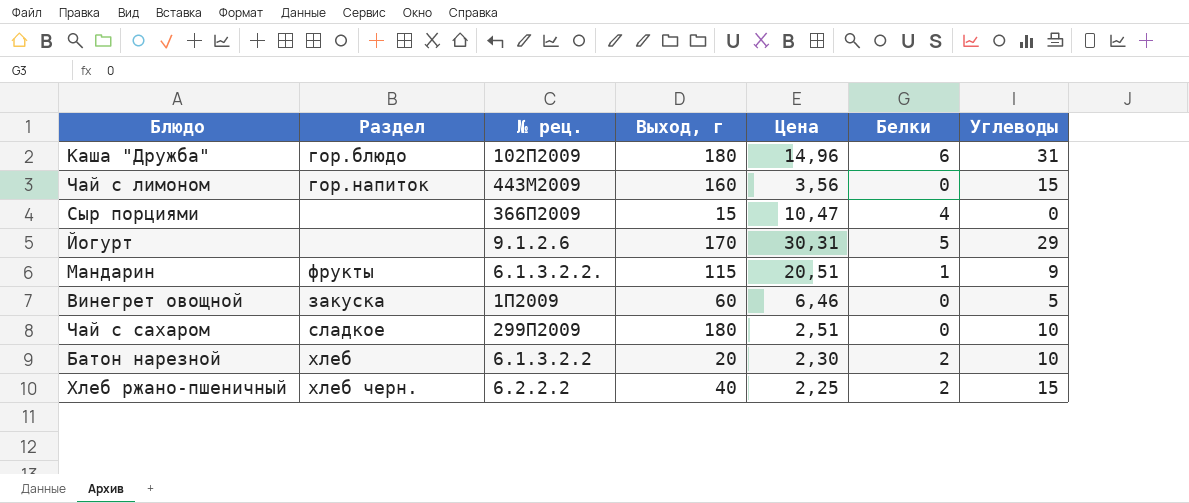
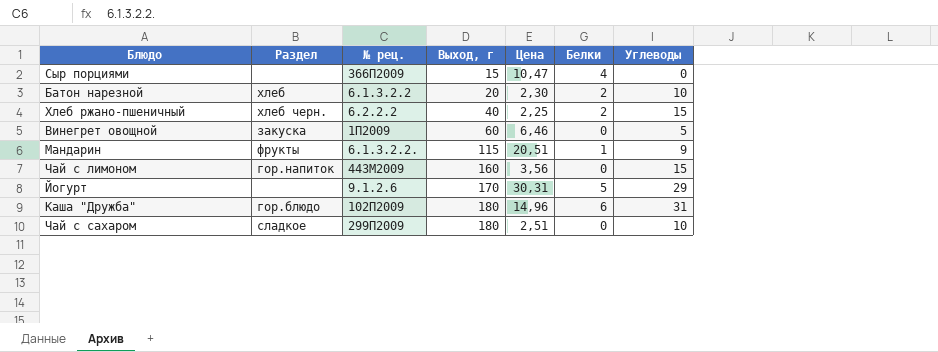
row order: none -> Выход, г ascending

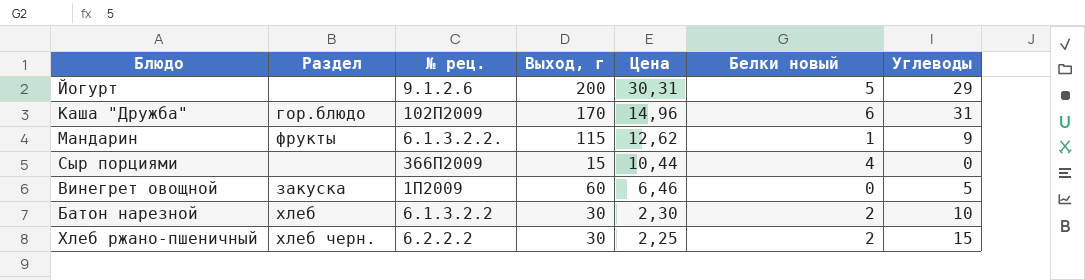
row order: Выход, г ascending -> Цена descending
column name: Белки -> Белки новый
row Чай с лимоном: гор.напиток | 443М2009 | 160 | 3,56 | 0 | 15 -> none
row Чай с сахаром: сладкое | 299П2009 | 180 | 2,51 | 0 | 10 -> none
Йогурт | Выход, г: 170 -> 200
Каша "Дружба" | Выход, г: 180 -> 170
Мандарин | Цена: 20,51 -> 12,62
Сыр порциями | Цена: 10,47 -> 10,44
Батон нарезной | Выход, г: 20 -> 30
Хлеб ржано-пшеничный | Выход, г: 40 -> 30

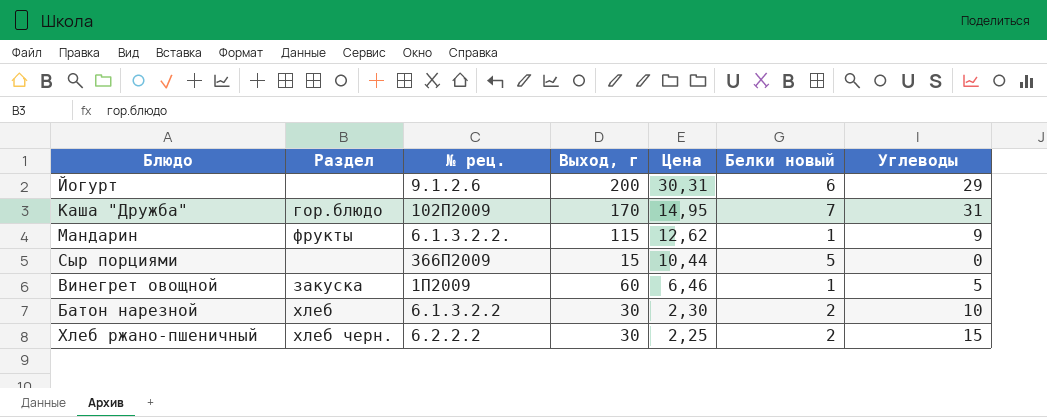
Йогурт | Белки новый: 5 -> 6
Каша "Дружба" | Цена: 14,96 -> 14,95
Каша "Дружба" | Белки новый: 6 -> 7
Сыр порциями | Белки новый: 4 -> 5
Винегрет овощной | Белки новый: 0 -> 1

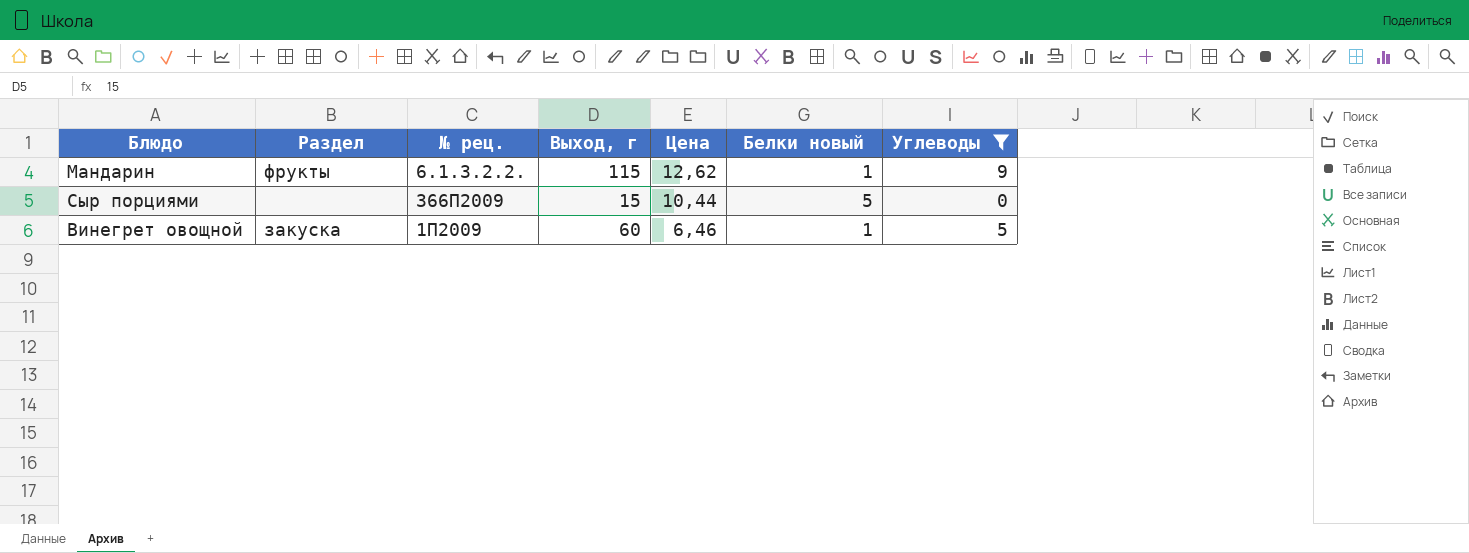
filter: none -> Углеводы <= 9

